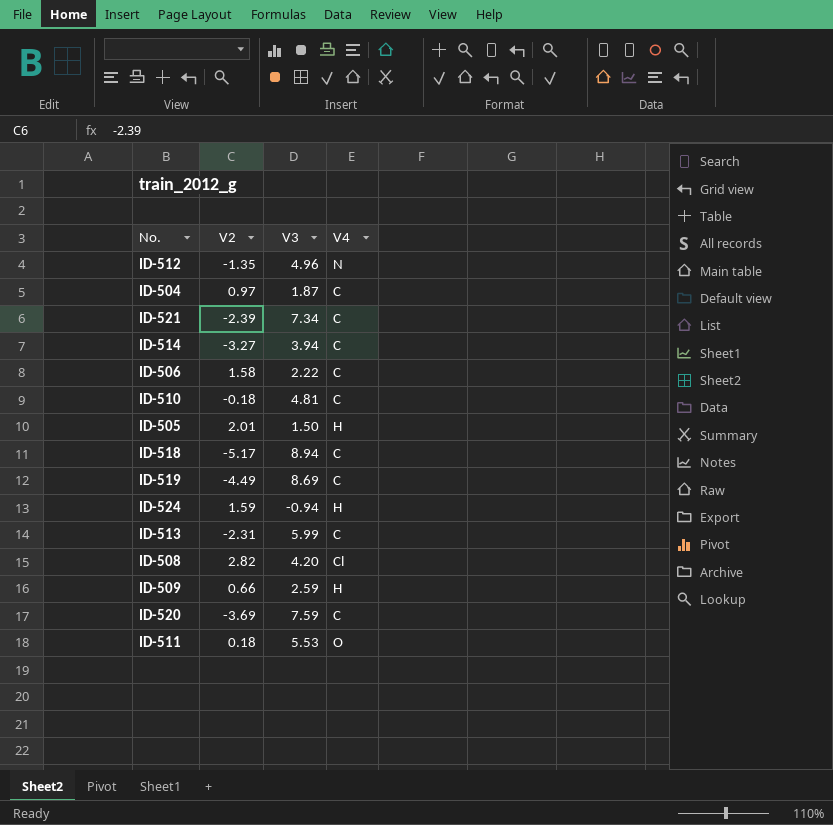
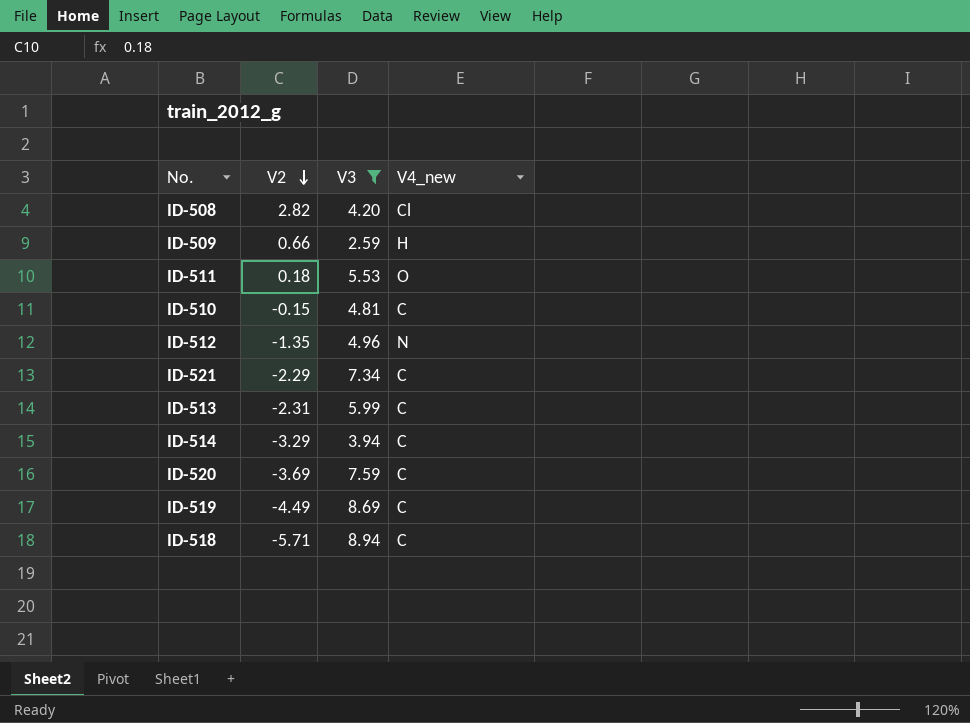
filter: none -> V3 >= 2.59
row order: none -> V2 descending
column name: V4 -> V4_new
ID-510 | V2: -0.18 -> -0.15
ID-521 | V2: -2.39 -> -2.29
ID-514 | V2: -3.27 -> -3.29
ID-518 | V2: -5.17 -> -5.71

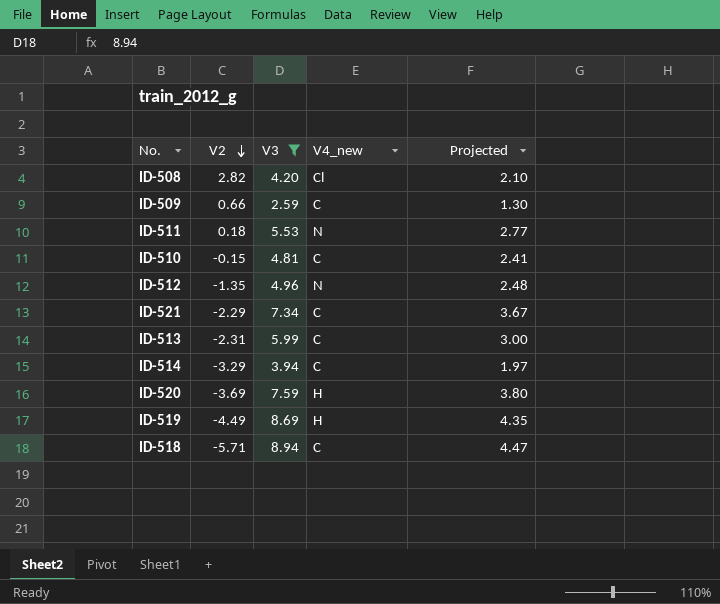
column Projected | formula: none -> [V3] * 0.5
ID-509 | V4_new: H -> C
ID-511 | V4_new: O -> N
ID-520 | V4_new: C -> H
ID-519 | V4_new: C -> H

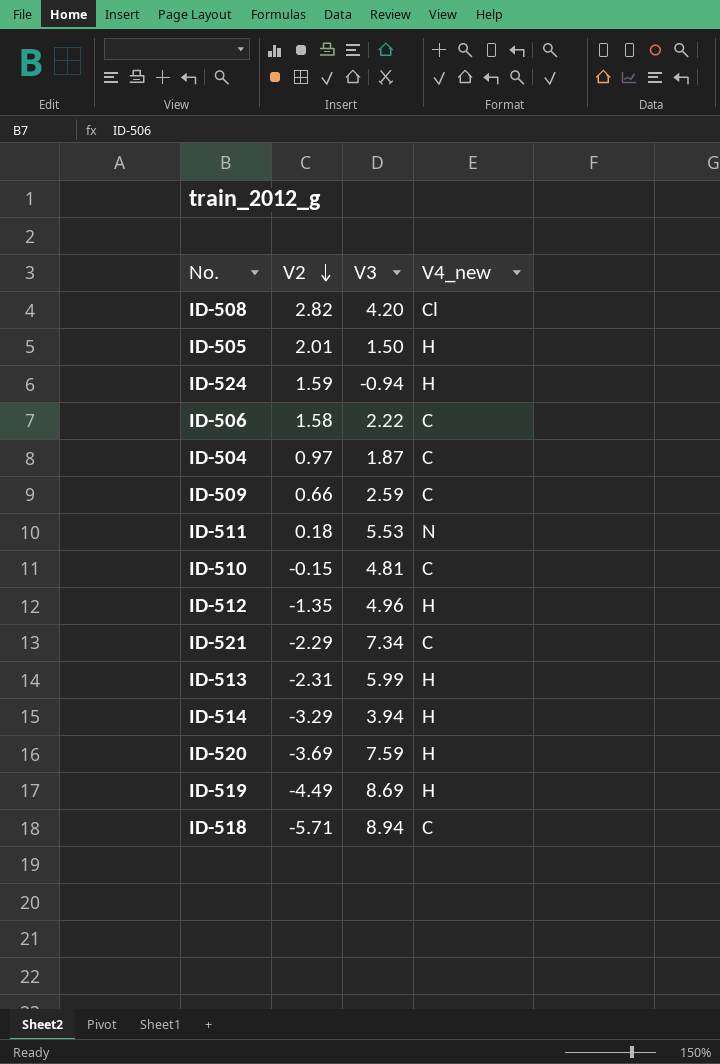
filter: V3 >= 2.59 -> none
column Projected | formula: [V3] * 0.5 -> none
ID-512 | V4_new: N -> H
ID-513 | V4_new: C -> H
ID-514 | V4_new: C -> H

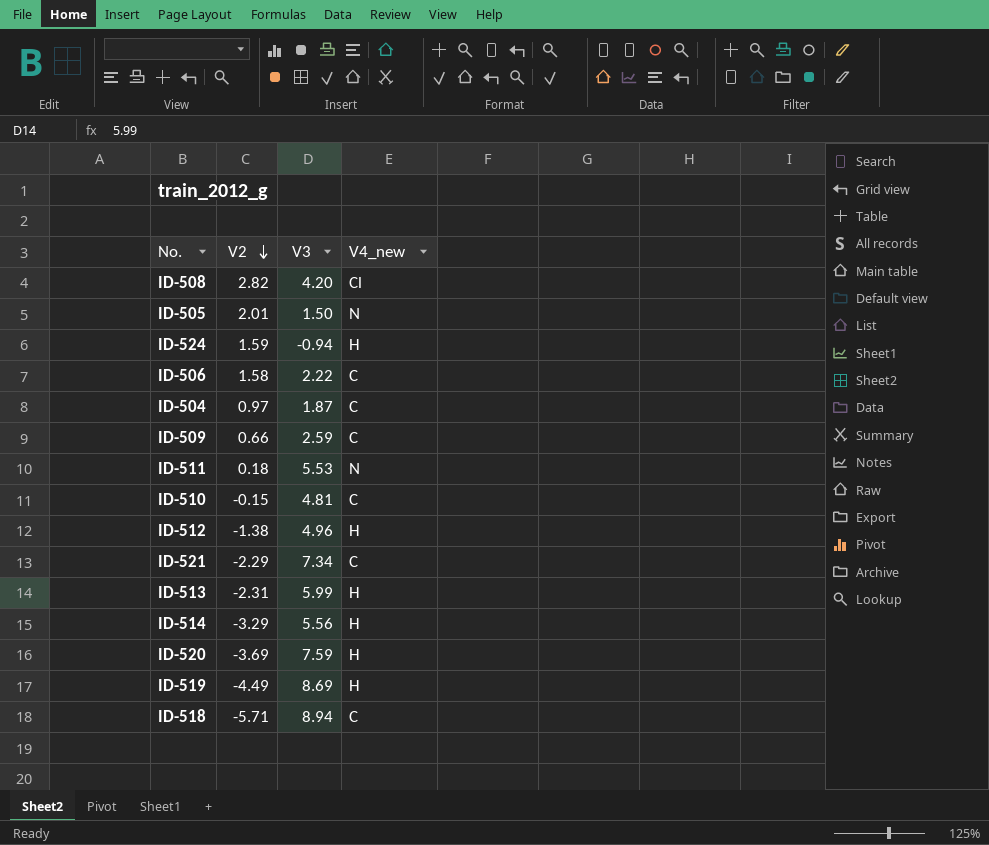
ID-505 | V4_new: H -> N
ID-512 | V2: -1.35 -> -1.38
ID-514 | V3: 3.94 -> 5.56

